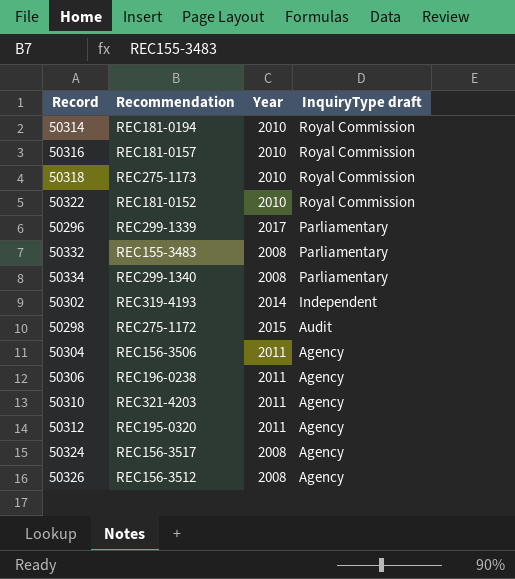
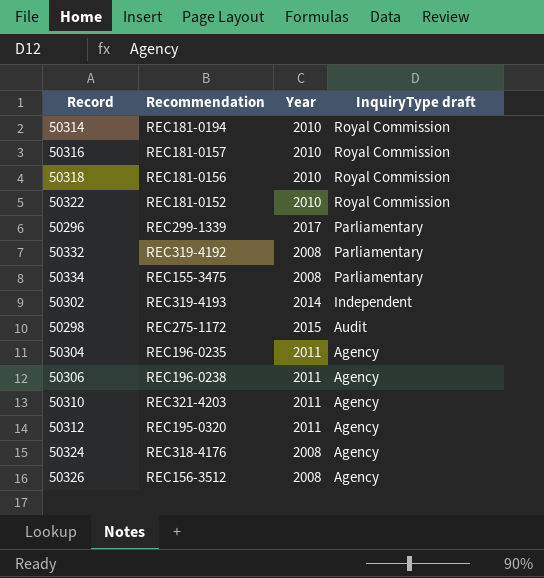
50318 | Recommendation: REC275-1173 -> REC181-0156
50332 | Recommendation: REC155-3483 -> REC319-4192
50334 | Recommendation: REC299-1340 -> REC155-3475
50304 | Recommendation: REC156-3506 -> REC196-0235
50324 | Recommendation: REC156-3517 -> REC318-4176

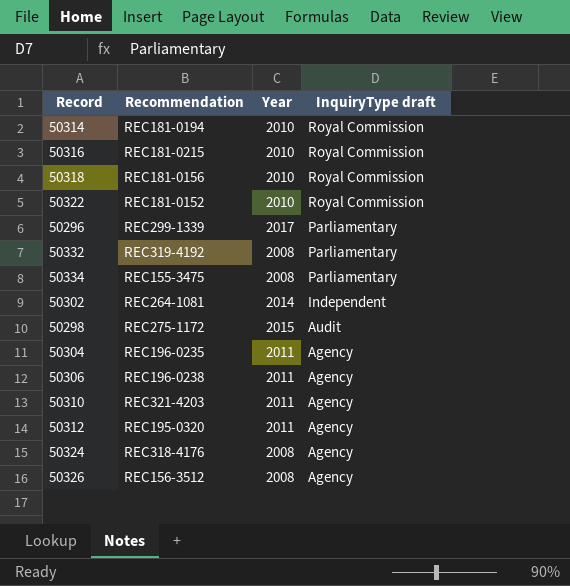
50316 | Recommendation: REC181-0157 -> REC181-0215
50302 | Recommendation: REC319-4193 -> REC264-1081

